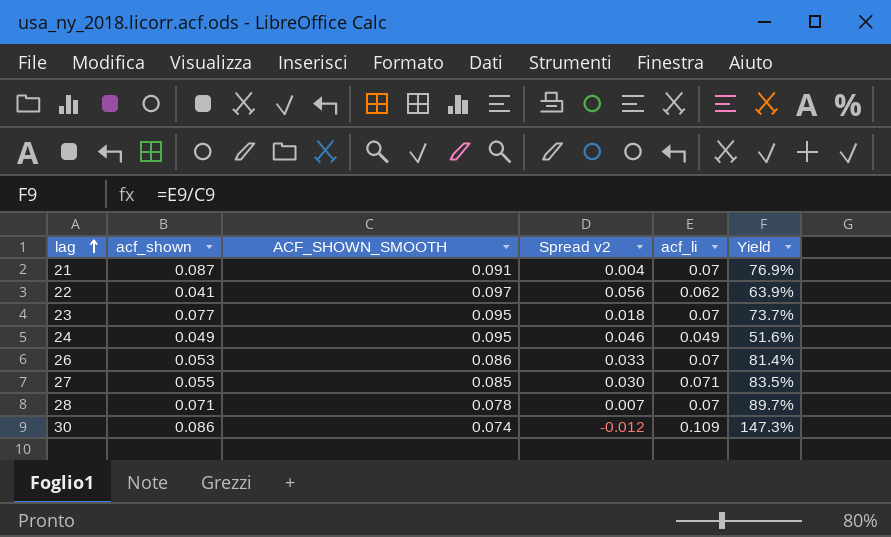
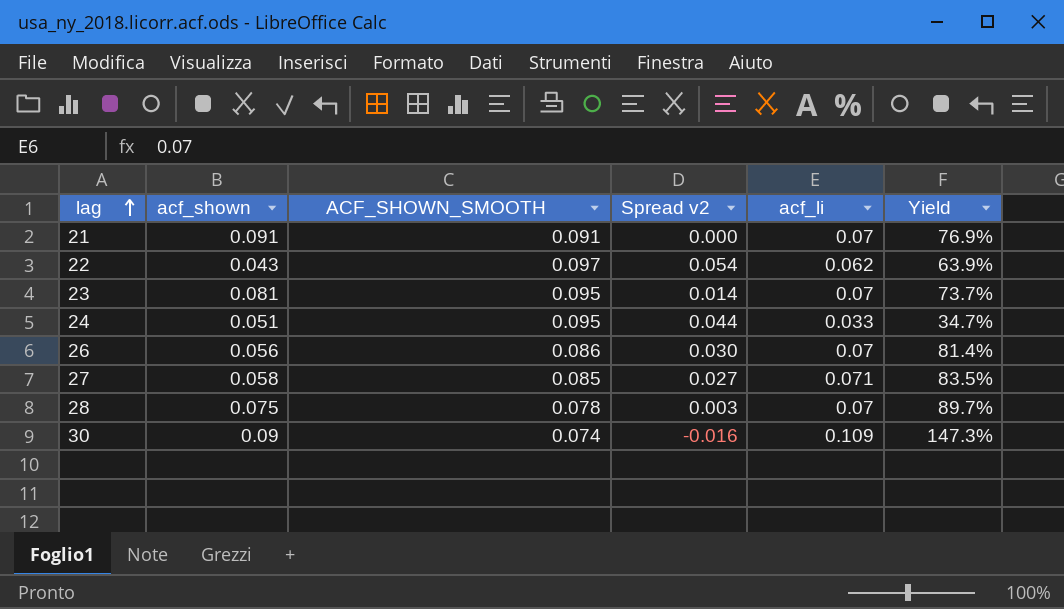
21 | acf_shown: 0.087 -> 0.091
21 | Spread v2: 0.004 -> 0.000
22 | acf_shown: 0.041 -> 0.043
22 | Spread v2: 0.056 -> 0.054
23 | acf_shown: 0.077 -> 0.081
23 | Spread v2: 0.018 -> 0.014
24 | acf_shown: 0.049 -> 0.051
24 | Spread v2: 0.046 -> 0.044
24 | acf_li: 0.049 -> 0.033
24 | Yield: 51.6% -> 34.7%
26 | acf_shown: 0.053 -> 0.056
26 | Spread v2: 0.033 -> 0.030
27 | acf_shown: 0.055 -> 0.058
27 | Spread v2: 0.030 -> 0.027
28 | acf_shown: 0.071 -> 0.075
28 | Spread v2: 0.007 -> 0.003
30 | acf_shown: 0.086 -> 0.09
30 | Spread v2: -0.012 -> -0.016

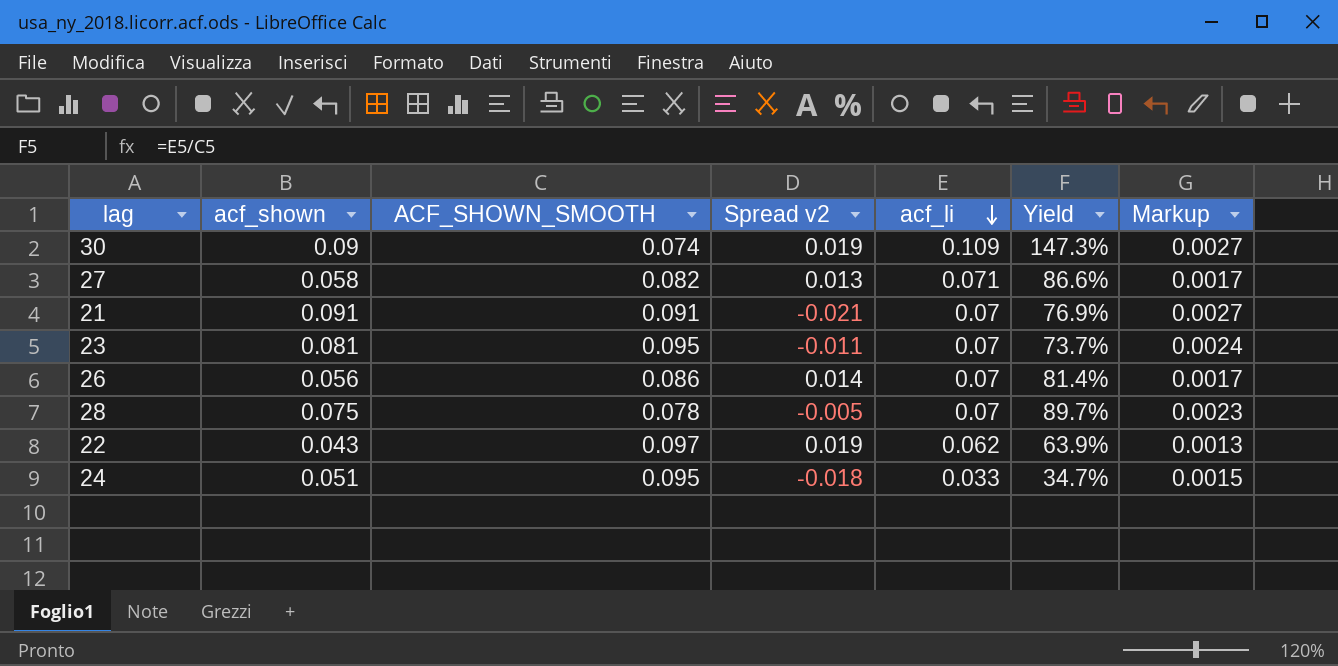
row order: lag ascending -> acf_li descending
column Spread v2 | formula: [ACF_SHOWN_SMOOTH] - [acf_shown] -> [acf_li] - [acf_shown]
column Markup | formula: none -> [acf_shown] * 0.03
27 | ACF_SHOWN_SMOOTH: 0.085 -> 0.082
27 | Yield: 83.5% -> 86.6%

